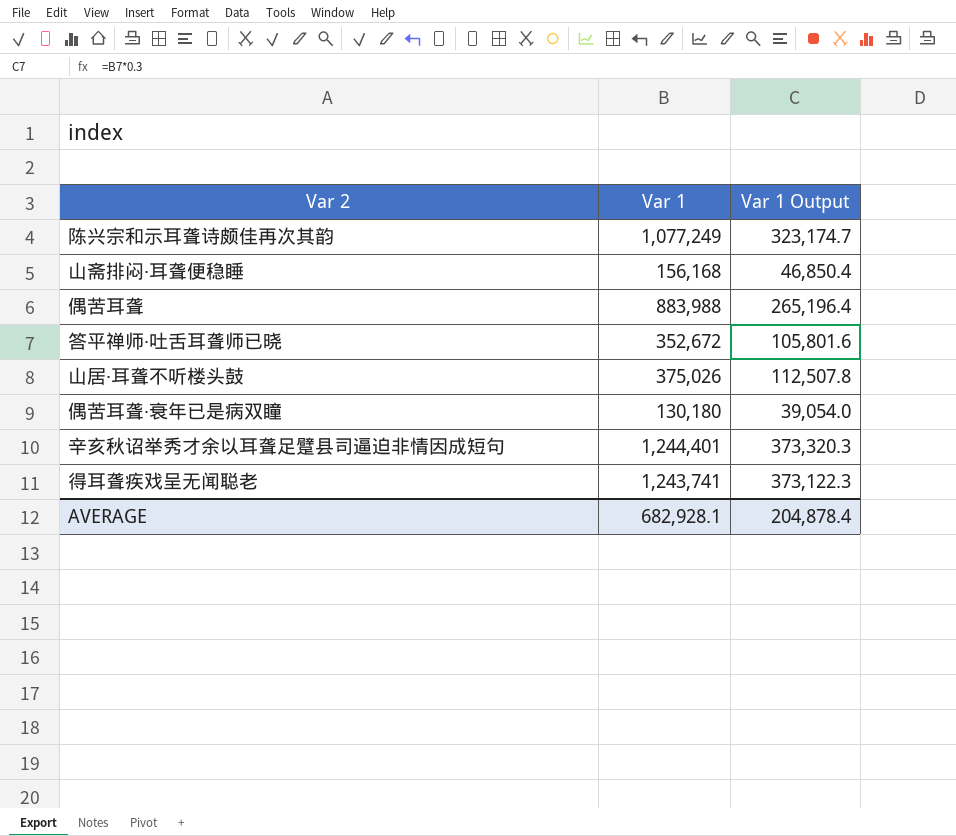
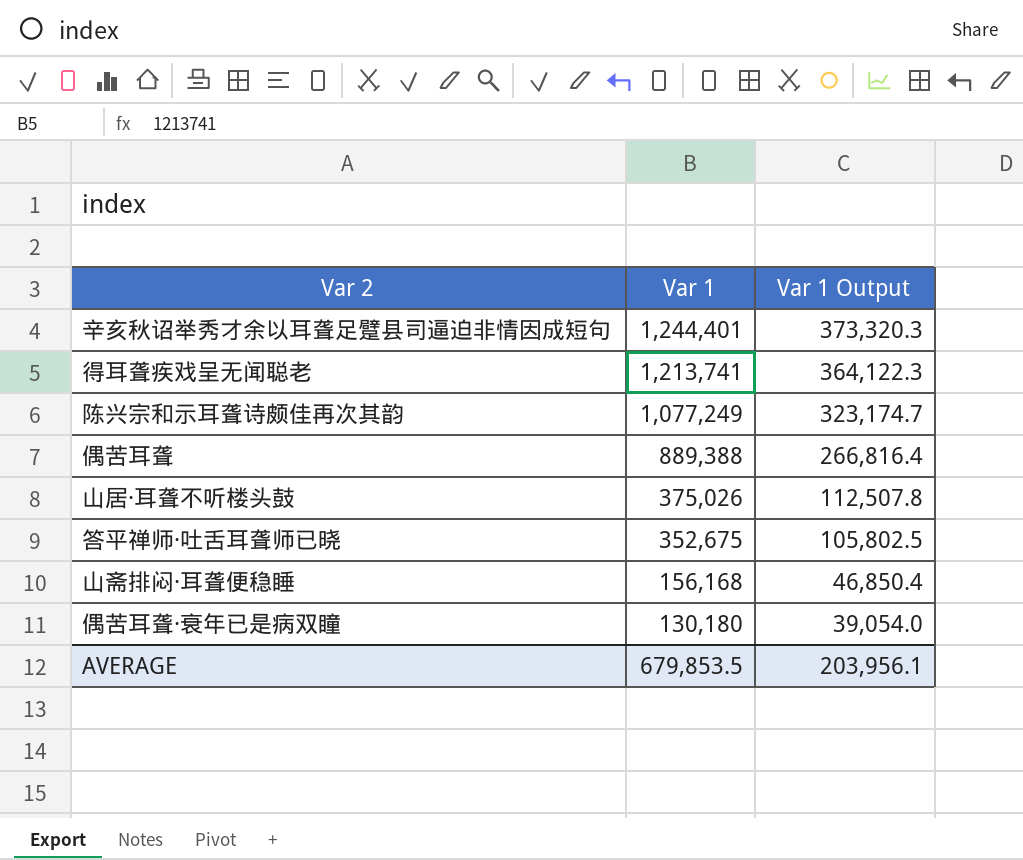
row order: none -> Var 1 descending
得耳聋疾戏呈无闻聪老 | Var 1: 1,243,741 -> 1,213,741
得耳聋疾戏呈无闻聪老 | Var 1 Output: 373,122.3 -> 364,122.3
偶苦耳聋 | Var 1: 883,988 -> 889,388
偶苦耳聋 | Var 1 Output: 265,196.4 -> 266,816.4
答平禅师·吐舌耳聋师已晓 | Var 1: 352,672 -> 352,675
答平禅师·吐舌耳聋师已晓 | Var 1 Output: 105,801.6 -> 105,802.5
AVERAGE | Var 1: 682,928.1 -> 679,853.5
AVERAGE | Var 1 Output: 204,878.4 -> 203,956.1

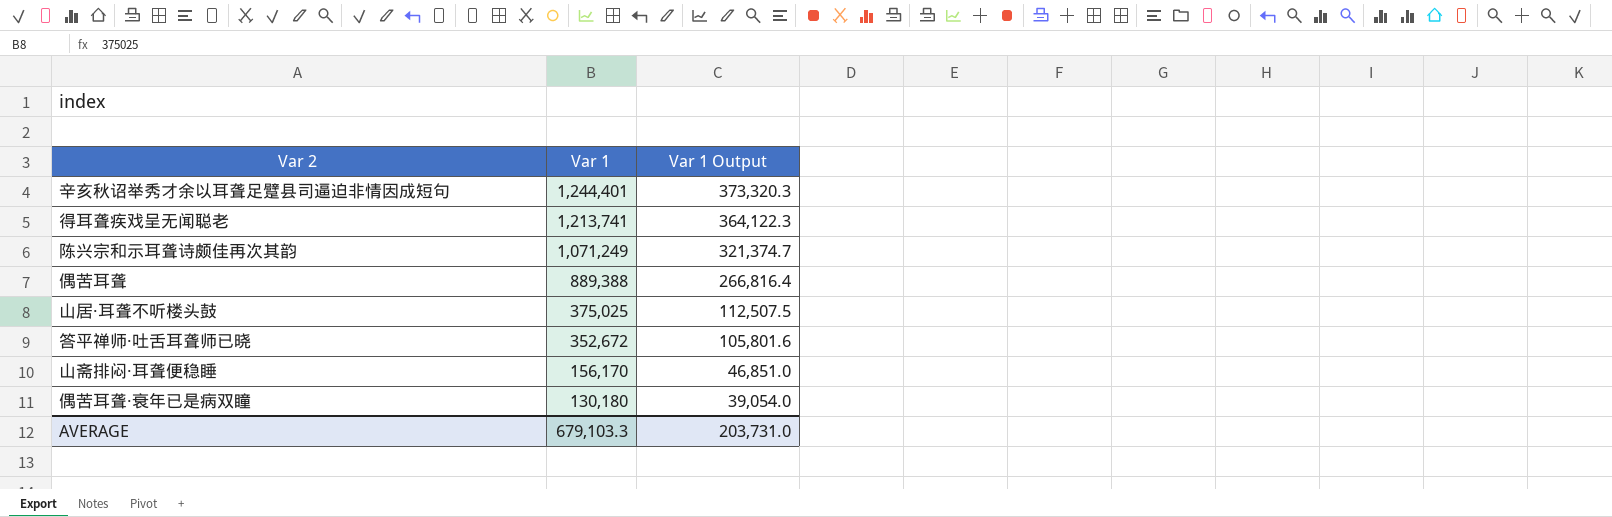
陈兴宗和示耳聋诗颇佳再次其韵 | Var 1: 1,077,249 -> 1,071,249
陈兴宗和示耳聋诗颇佳再次其韵 | Var 1 Output: 323,174.7 -> 321,374.7
山居·耳聋不听楼头鼓 | Var 1: 375,026 -> 375,025
山居·耳聋不听楼头鼓 | Var 1 Output: 112,507.8 -> 112,507.5
答平禅师·吐舌耳聋师已晓 | Var 1: 352,675 -> 352,672
答平禅师·吐舌耳聋师已晓 | Var 1 Output: 105,802.5 -> 105,801.6
山斋排闷·耳聋便稳睡 | Var 1: 156,168 -> 156,170
山斋排闷·耳聋便稳睡 | Var 1 Output: 46,850.4 -> 46,851.0
AVERAGE | Var 1: 679,853.5 -> 679,103.3
AVERAGE | Var 1 Output: 203,956.1 -> 203,731.0

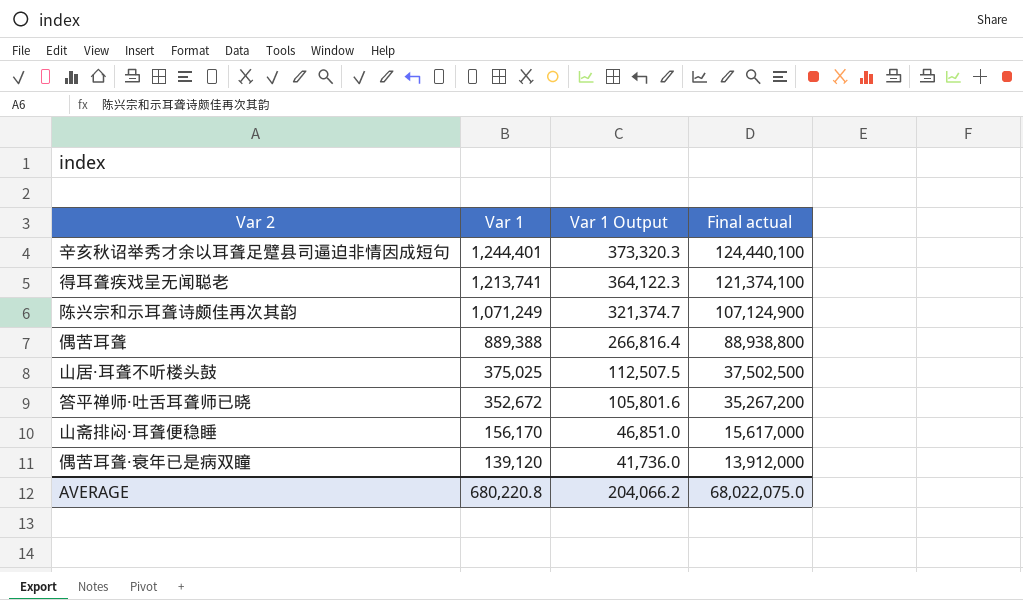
column Final actual | formula: none -> [Var 1] * 100
偶苦耳聋·衰年已是病双瞳 | Var 1: 130,180 -> 139,120
偶苦耳聋·衰年已是病双瞳 | Var 1 Output: 39,054.0 -> 41,736.0
AVERAGE | Var 1: 679,103.3 -> 680,220.8
AVERAGE | Var 1 Output: 203,731.0 -> 204,066.2

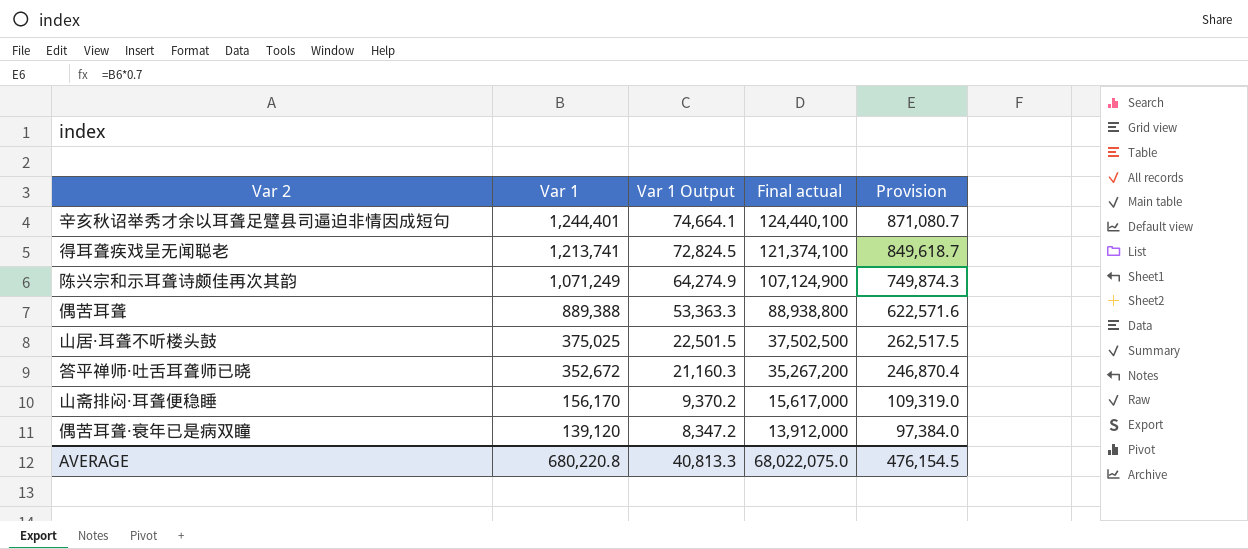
column Var 1 Output | formula: [Var 1] * 0.3 -> [Var 1] * 0.06
column Provision | formula: none -> [Var 1] * 0.7
AVERAGE | Var 1 Output: 204,066.2 -> 40,813.3

